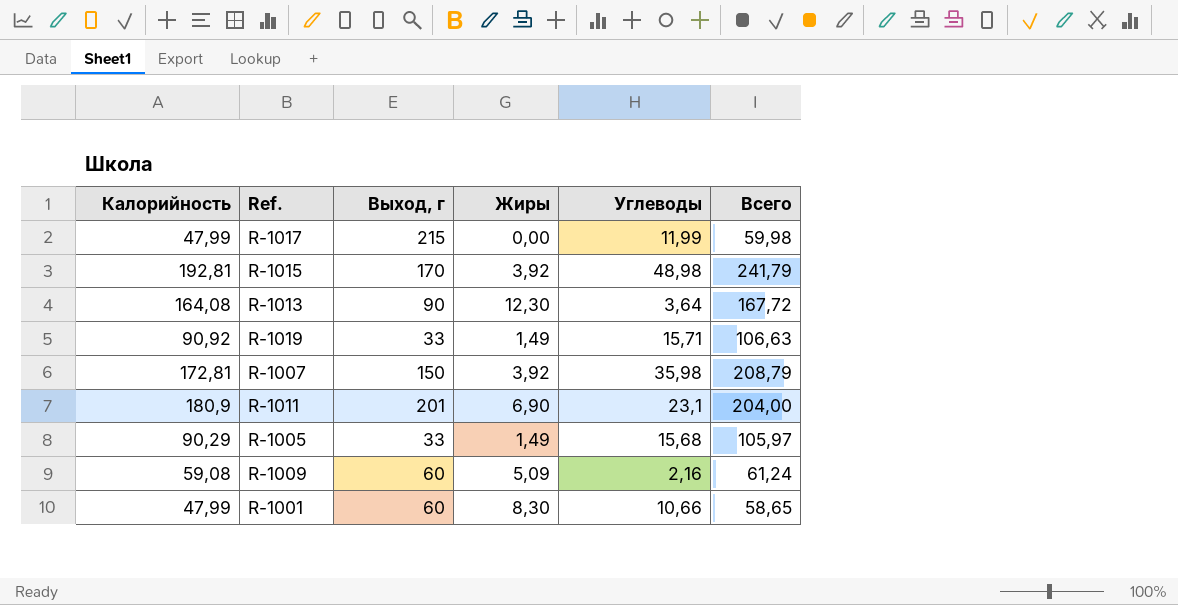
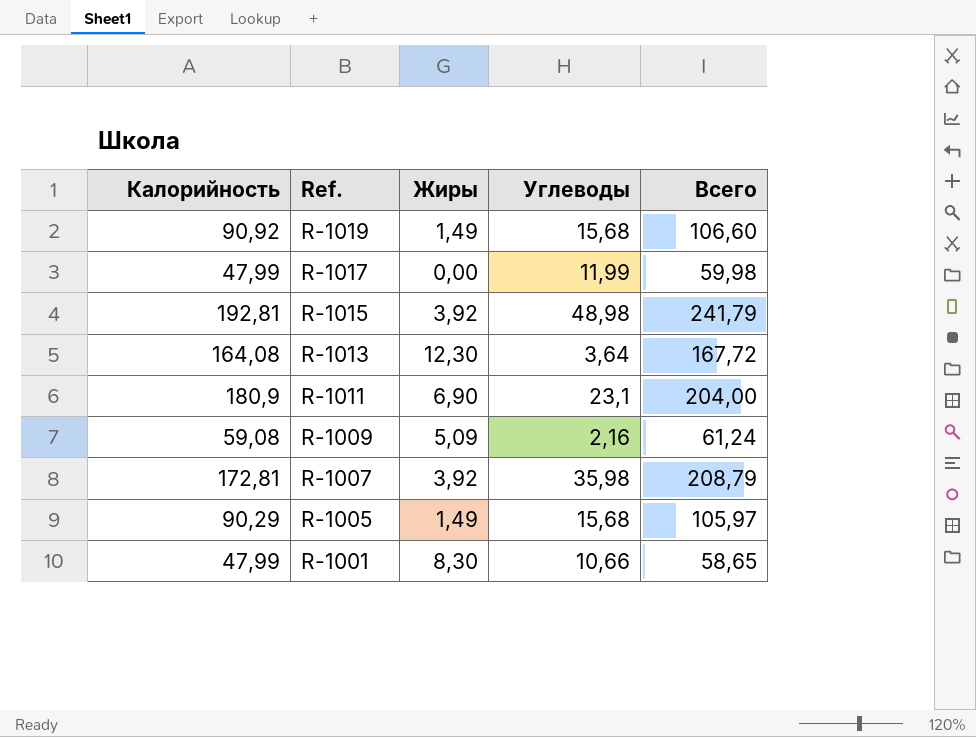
row order: none -> Ref. descending
column Выход, г | position: 3 -> none
R-1019 | Углеводы: 15,71 -> 15,68
R-1019 | Всего: 106,63 -> 106,60

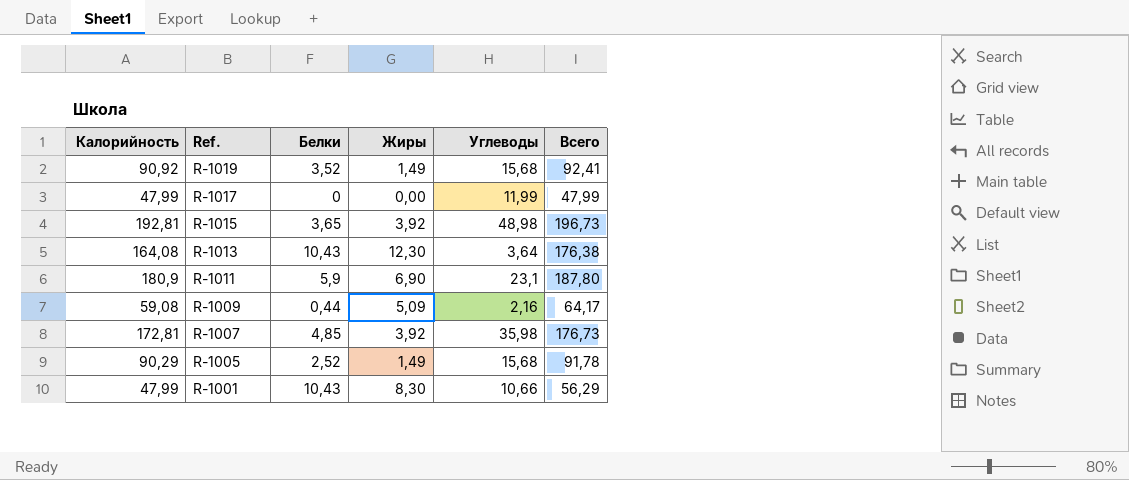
column Белки | position: none -> 3
column Всего | formula: [Калорийность] + [Углеводы] -> [Калорийность] + [Жиры]

